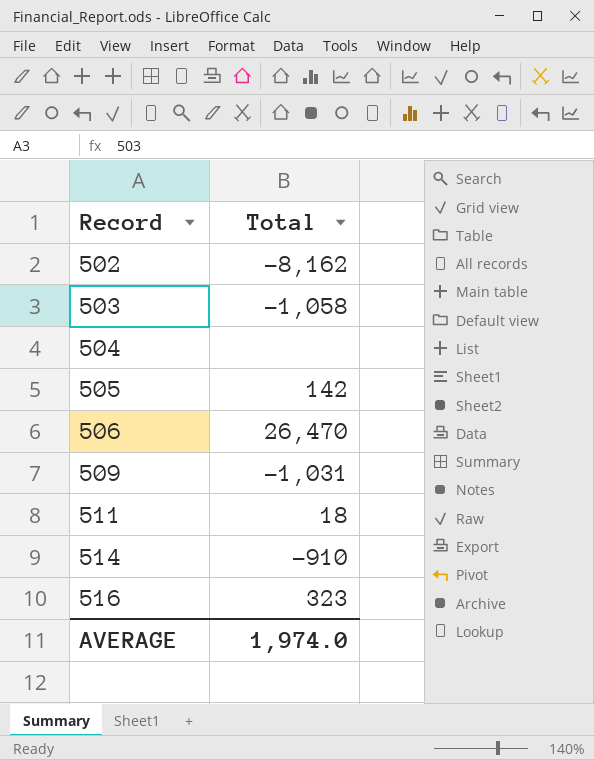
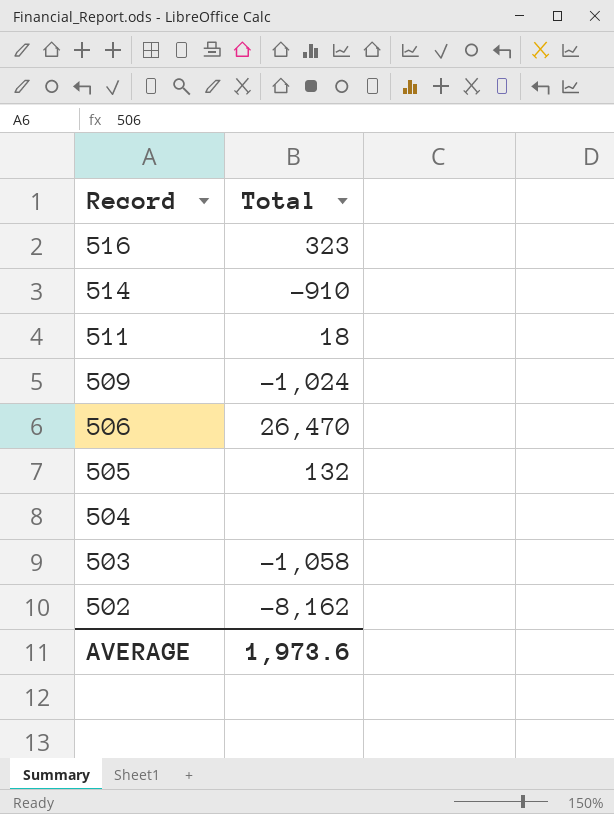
row order: Record ascending -> Record descending
509 | Total: -1,031 -> -1,024
505 | Total: 142 -> 132
AVERAGE | Total: 1,974.0 -> 1,973.6

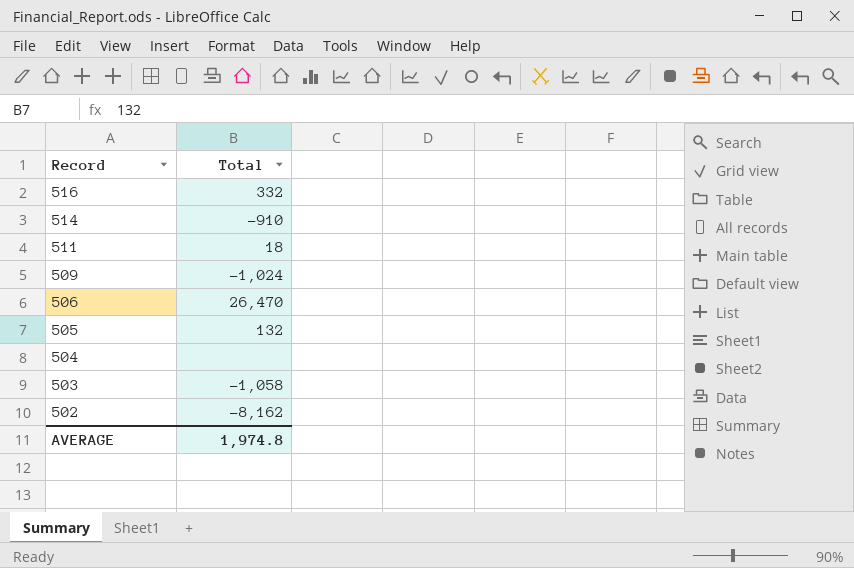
516 | Total: 323 -> 332
AVERAGE | Total: 1,973.6 -> 1,974.8

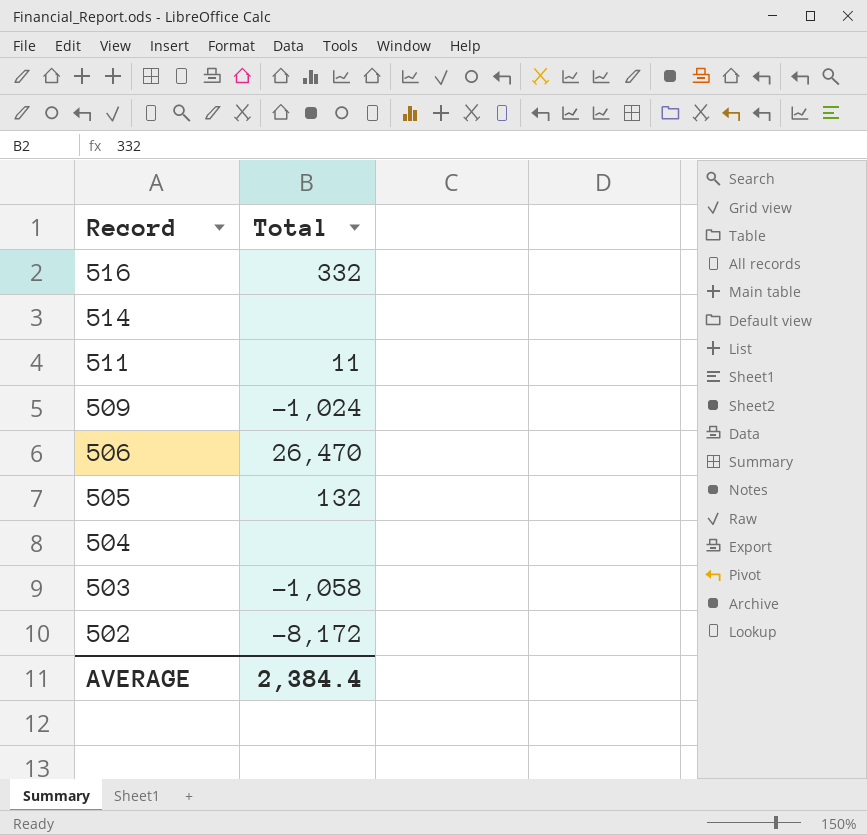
514 | Total: -910 -> none
511 | Total: 18 -> 11
502 | Total: -8,162 -> -8,172
AVERAGE | Total: 1,974.8 -> 2,384.4

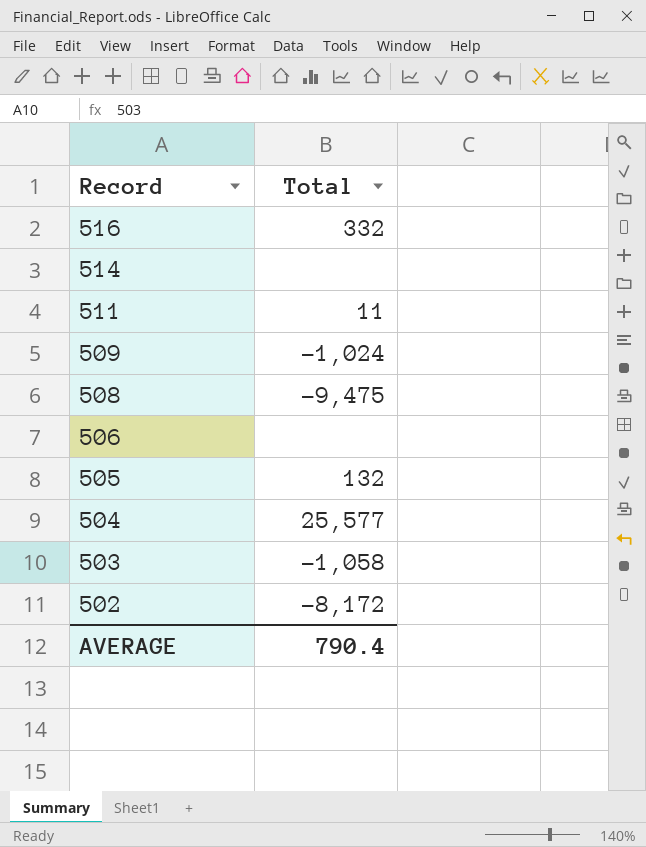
row 508: none -> -9,475
506 | Total: 26,470 -> none
504 | Total: none -> 25,577
AVERAGE | Total: 2,384.4 -> 790.4

